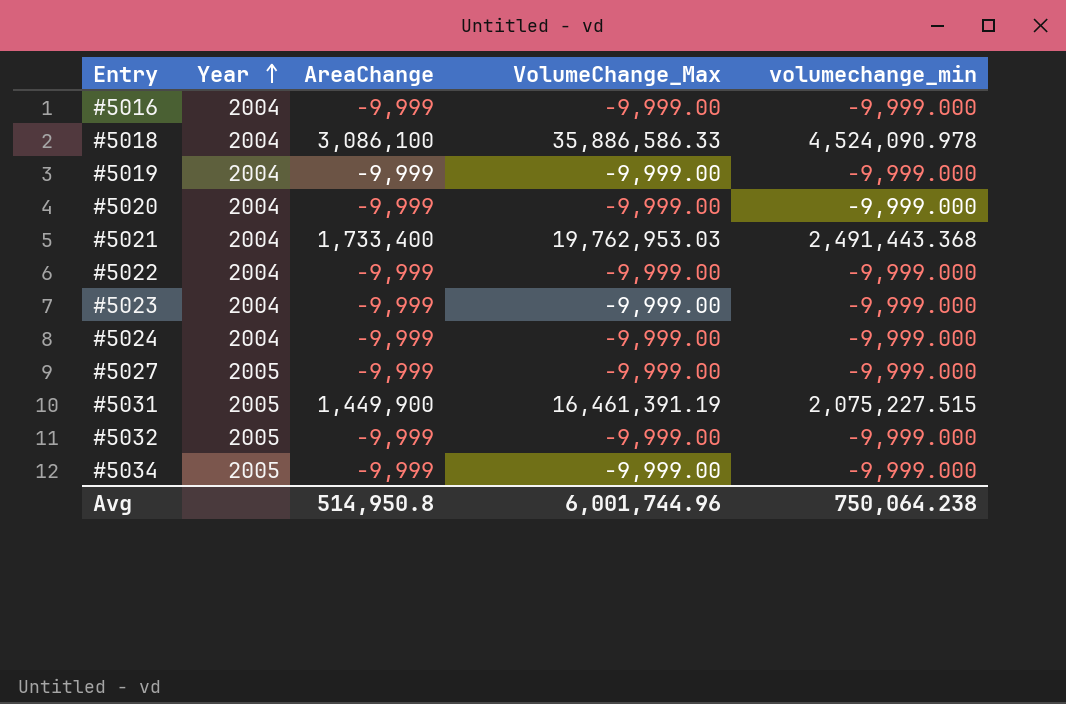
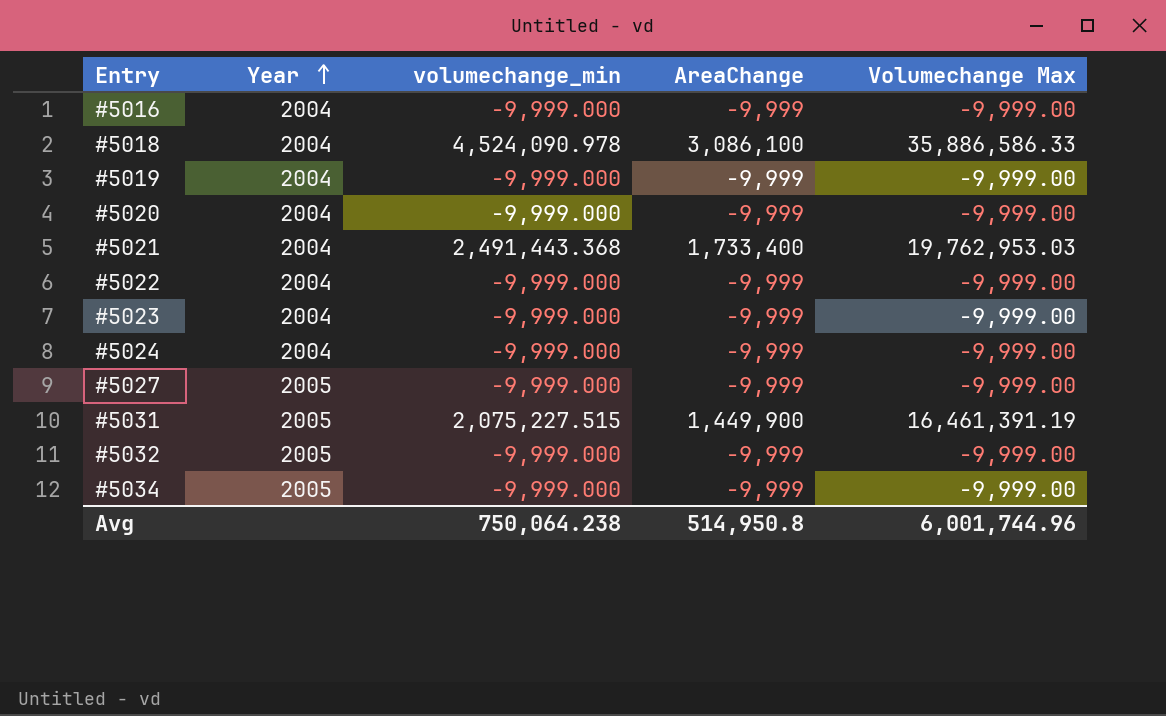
column volumechange_min | position: 5 -> 3
column name: VolumeChange_Max -> Volumechange Max

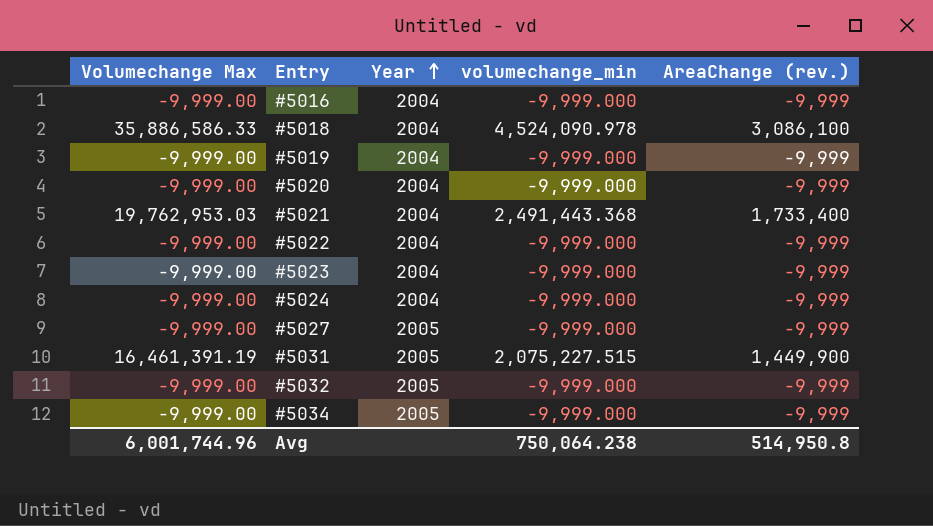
column Volumechange Max | position: 5 -> 1
column name: AreaChange -> AreaChange (rev.)

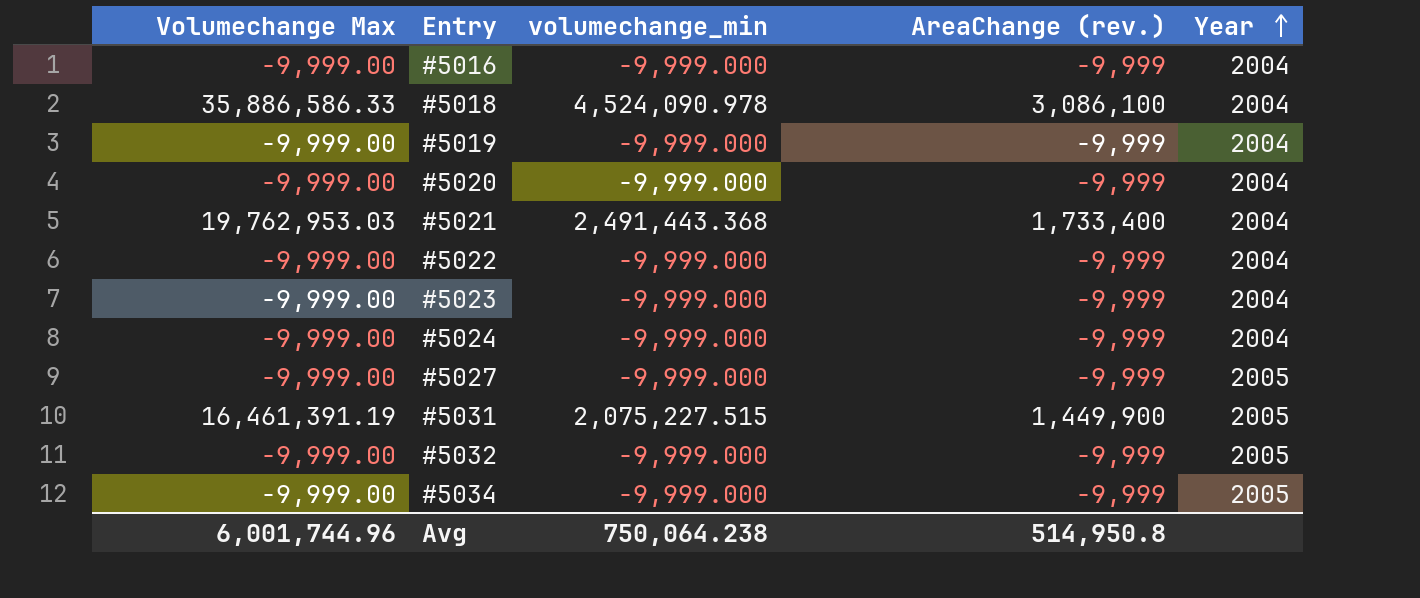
column Year | position: 3 -> 5

